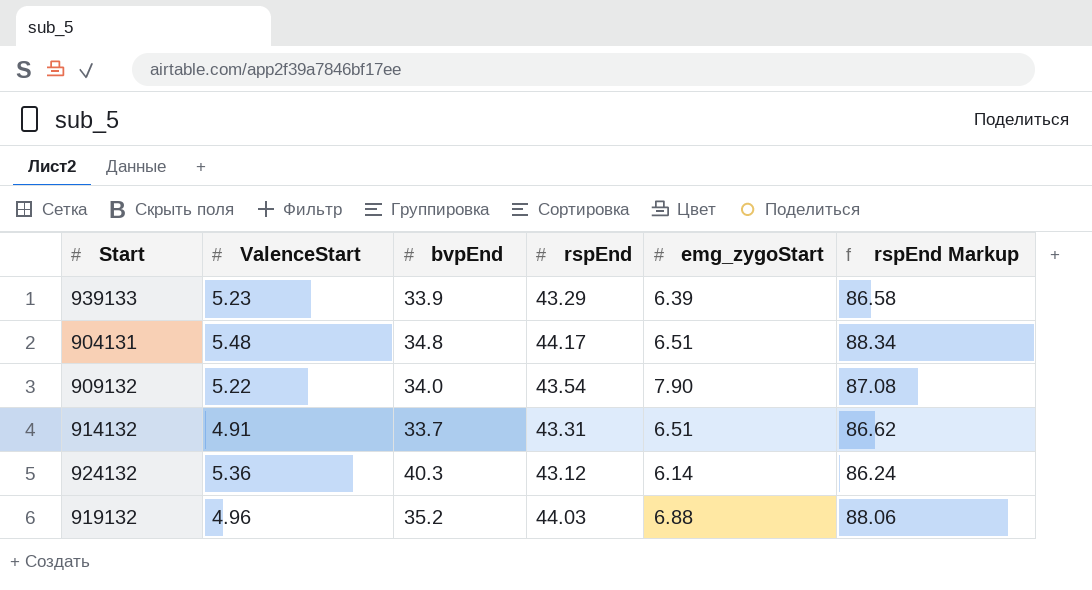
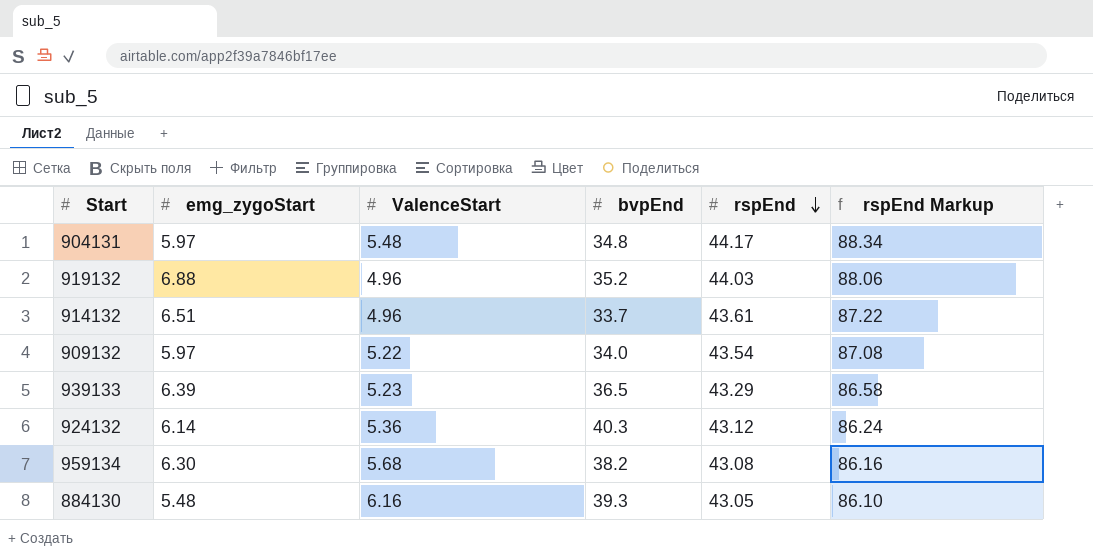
row order: none -> rspEnd descending
column emg_zygoStart | position: 5 -> 2
904131 | emg_zygoStart: 6.51 -> 5.97
914132 | ValenceStart: 4.91 -> 4.96
914132 | rspEnd: 43.31 -> 43.61
914132 | rspEnd Markup: 86.62 -> 87.22
909132 | emg_zygoStart: 7.90 -> 5.97
939133 | bvpEnd: 33.9 -> 36.5
row 959134: none -> 6.30 | 5.68 | 38.2 | 43.08 | 86.16
row 884130: none -> 5.48 | 6.16 | 39.3 | 43.05 | 86.10

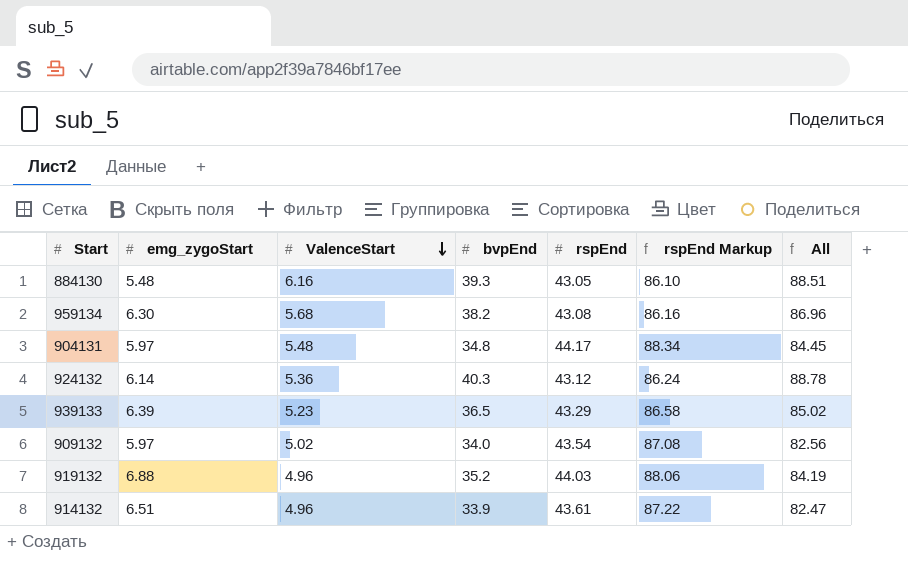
row order: rspEnd descending -> ValenceStart descending
column All | formula: none -> [ValenceStart] + [bvpEnd] + [rspEnd]
909132 | ValenceStart: 5.22 -> 5.02
914132 | bvpEnd: 33.7 -> 33.9

